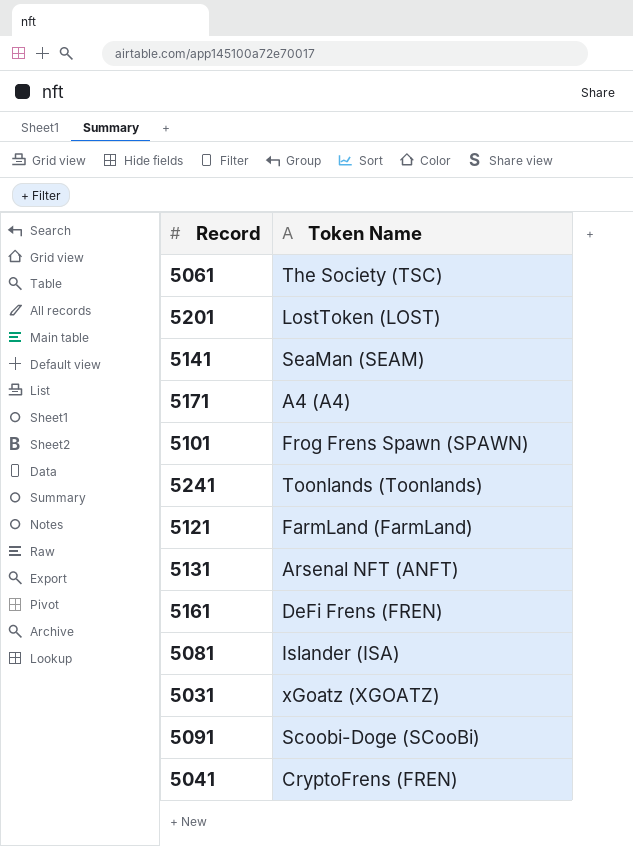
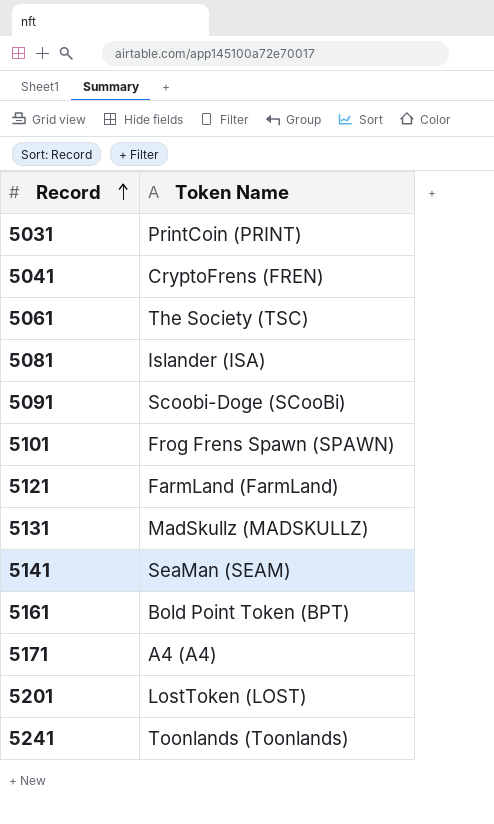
row order: none -> Record ascending
5031 | Token Name: xGoatz (XGOATZ) -> PrintCoin (PRINT)
5131 | Token Name: Arsenal NFT (ANFT) -> MadSkullz (MADSKULLZ)
5161 | Token Name: DeFi Frens (FREN) -> Bold Point Token (BPT)

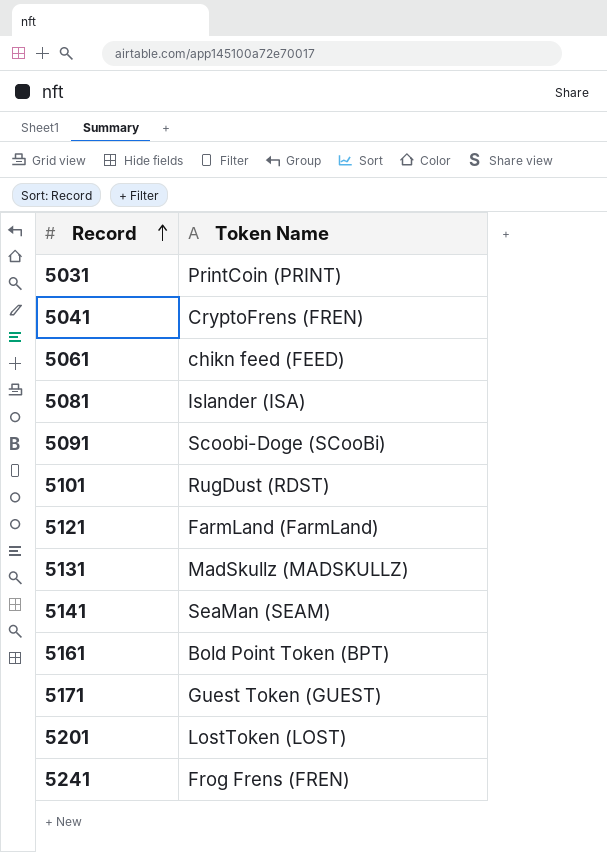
5061 | Token Name: The Society (TSC) -> chikn feed (FEED)
5101 | Token Name: Frog Frens Spawn (SPAWN) -> RugDust (RDST)
5171 | Token Name: A4 (A4) -> Guest Token (GUEST)
5241 | Token Name: Toonlands (Toonlands) -> Frog Frens (FREN)

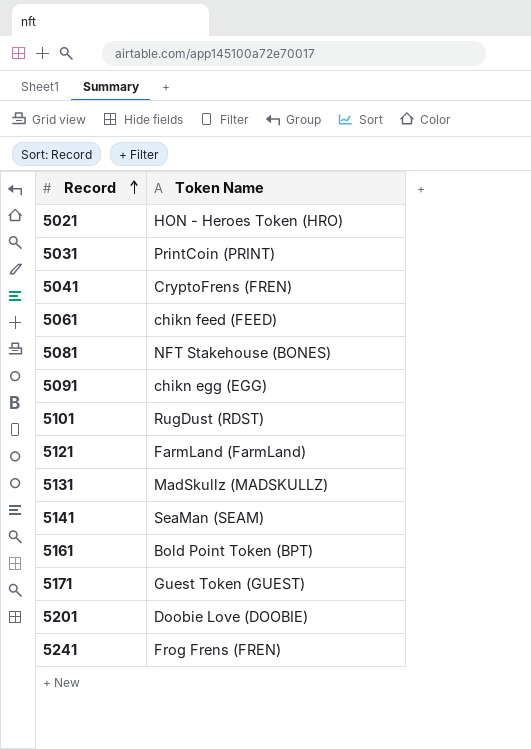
row 5021: none -> HON - Heroes Token (HRO)
5081 | Token Name: Islander (ISA) -> NFT Stakehouse (BONES)
5091 | Token Name: Scoobi-Doge (SCooBi) -> chikn egg (EGG)
5201 | Token Name: LostToken (LOST) -> Doobie Love (DOOBIE)

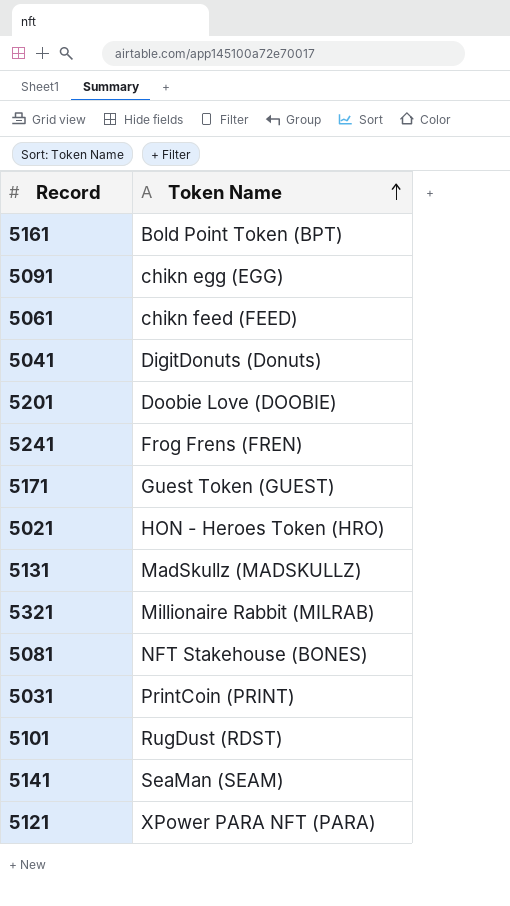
row order: Record ascending -> Token Name ascending
5041 | Token Name: CryptoFrens (FREN) -> DigitDonuts (Donuts)
row 5321: none -> Millionaire Rabbit (MILRAB)
5121 | Token Name: FarmLand (FarmLand) -> XPower PARA NFT (PARA)

